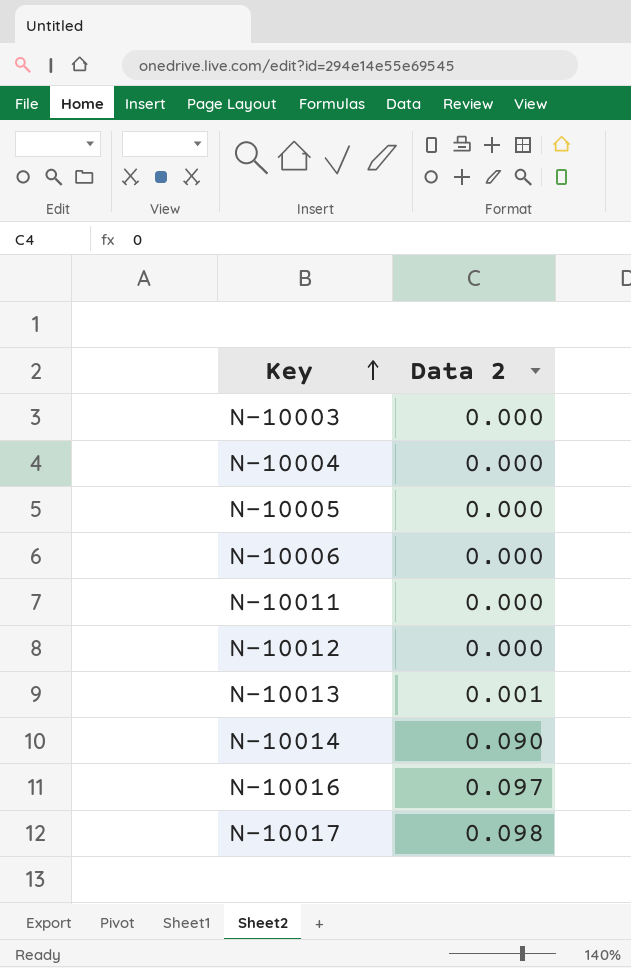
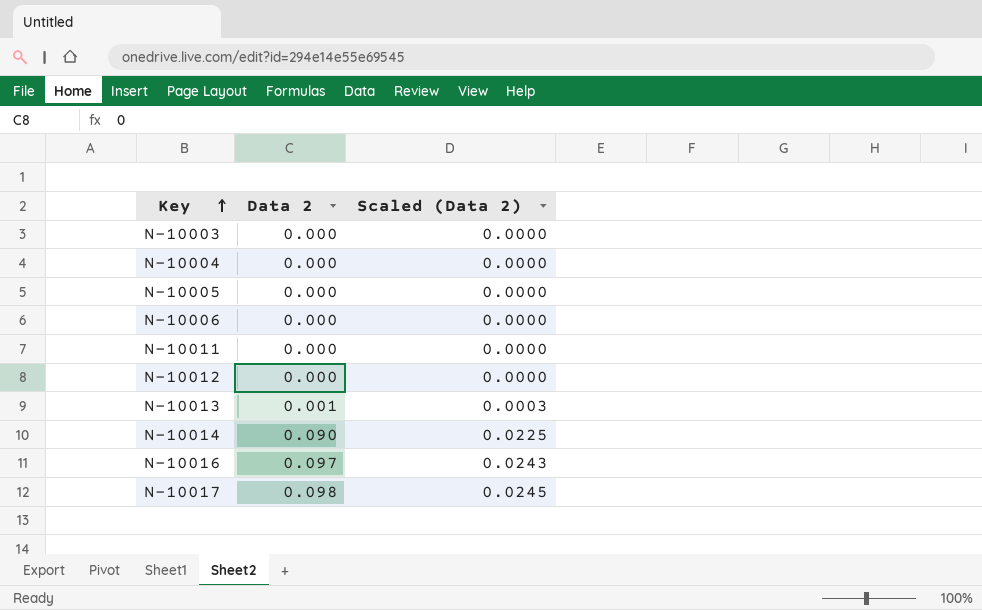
column Scaled (Data 2) | formula: none -> [Data 2] * 0.25

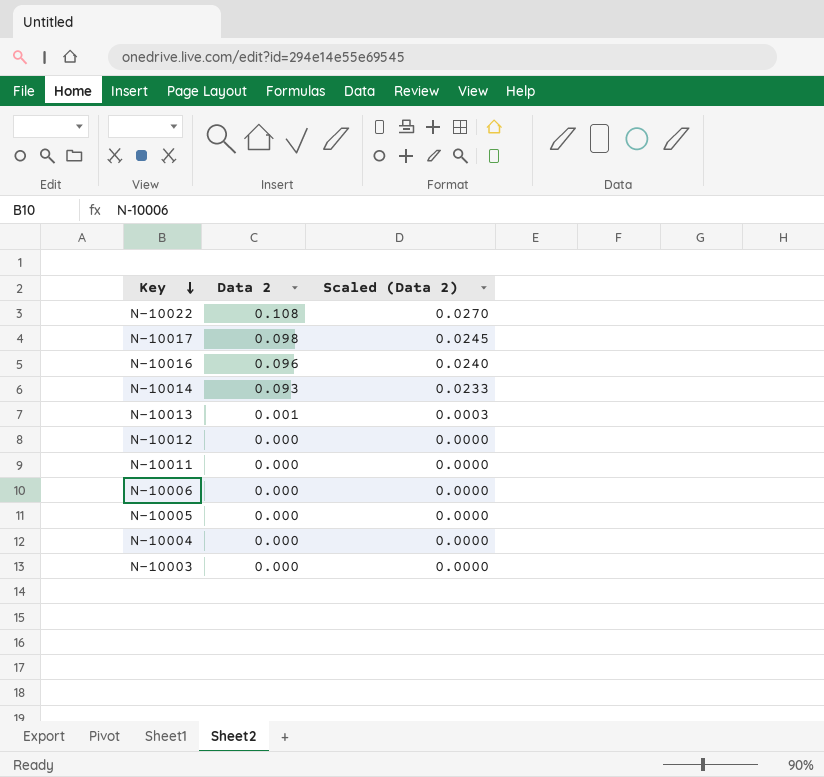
row order: Key ascending -> Key descending
row N-10022: none -> 0.108 | 0.0270
N-10016 | Data 2: 0.097 -> 0.096
N-10016 | Scaled (Data 2): 0.0243 -> 0.0240
N-10014 | Data 2: 0.090 -> 0.093
N-10014 | Scaled (Data 2): 0.0225 -> 0.0233

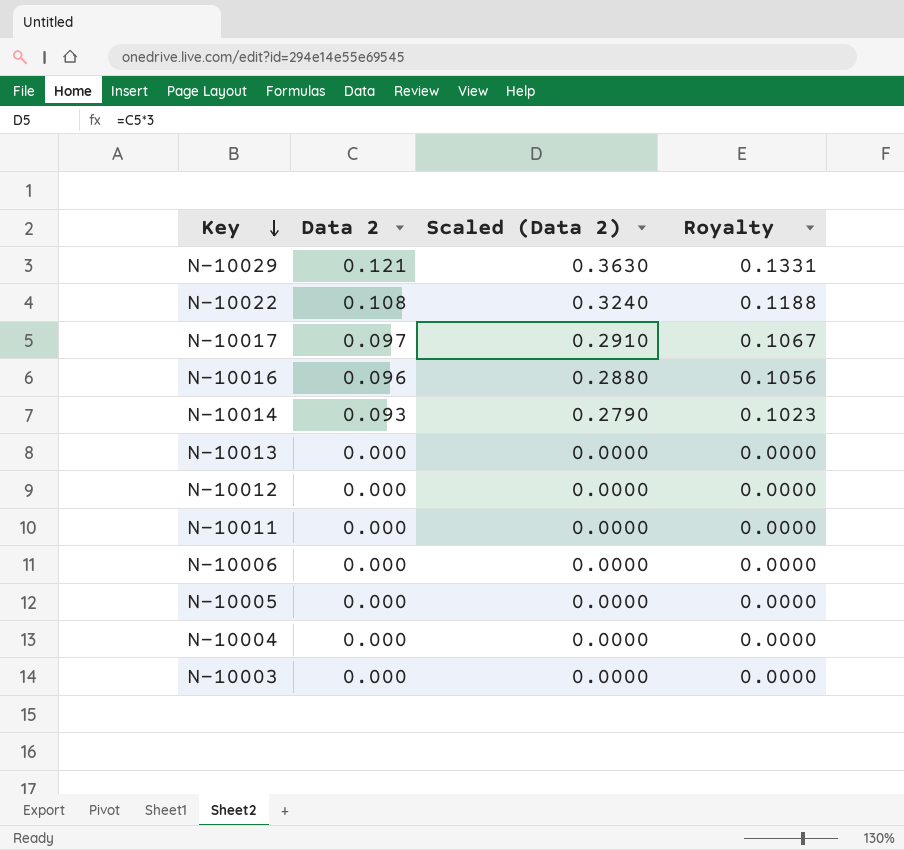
column Scaled (Data 2) | formula: [Data 2] * 0.25 -> [Data 2] * 3
column Royalty | formula: none -> [Data 2] * 1.1
row N-10029: none -> 0.121 | 0.3630 | 0.1331
N-10017 | Data 2: 0.098 -> 0.097
N-10013 | Data 2: 0.001 -> 0.000

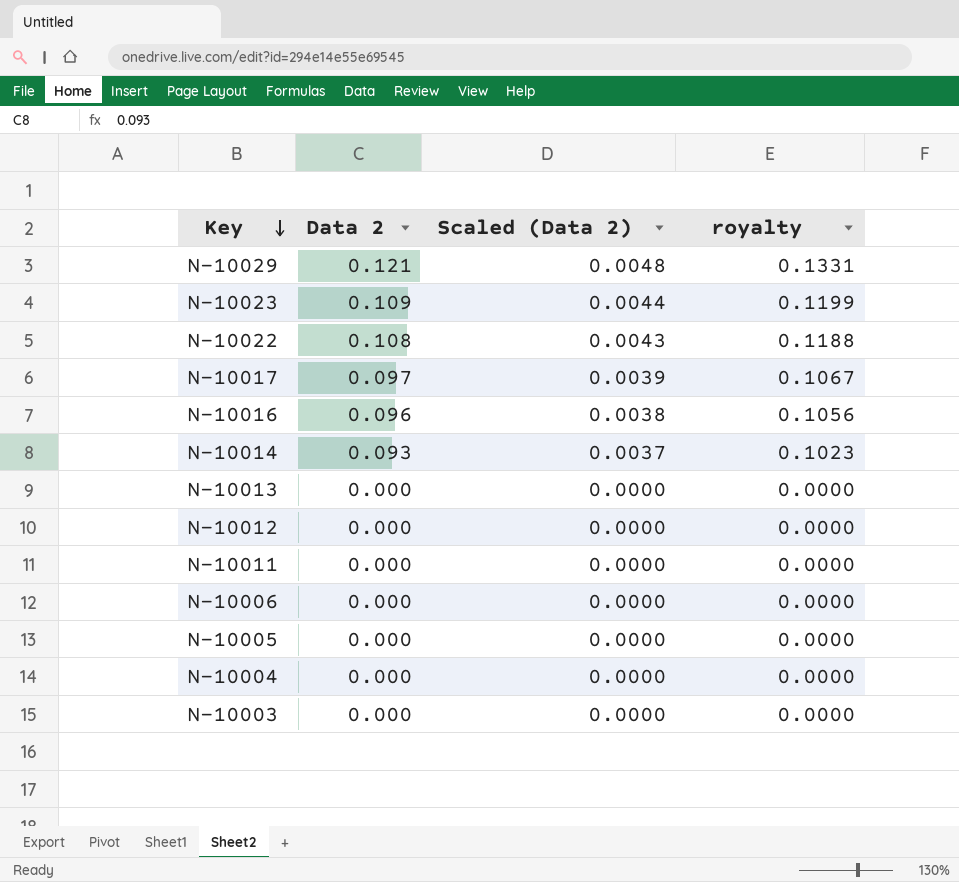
column Scaled (Data 2) | formula: [Data 2] * 3 -> [Data 2] * 0.04
column name: Royalty -> royalty
row N-10023: none -> 0.109 | 0.0044 | 0.1199

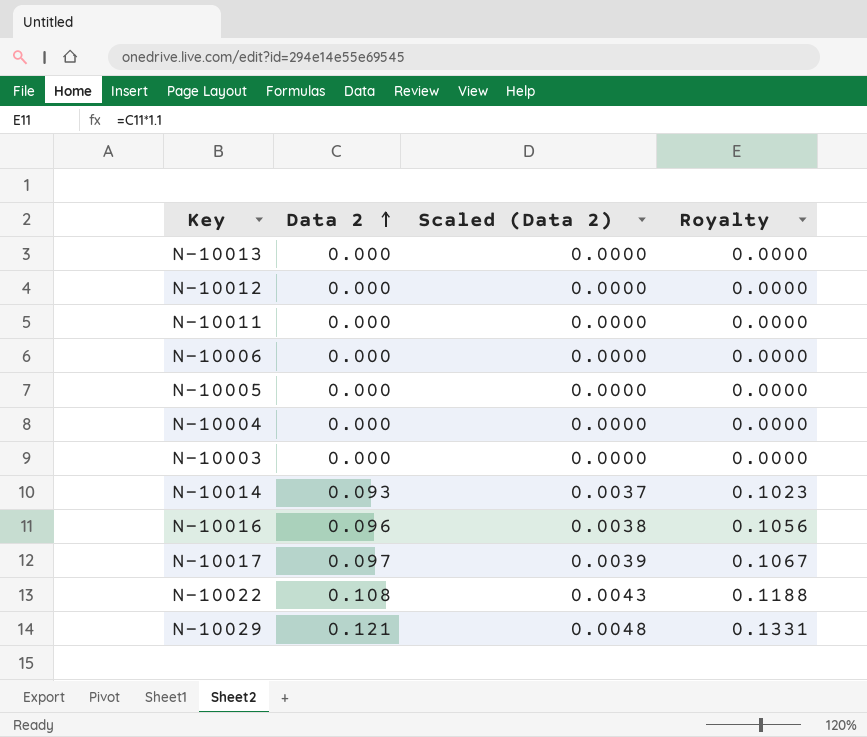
row order: Key descending -> Data 2 ascending
column name: royalty -> Royalty
row N-10023: 0.109 | 0.0044 | 0.1199 -> none

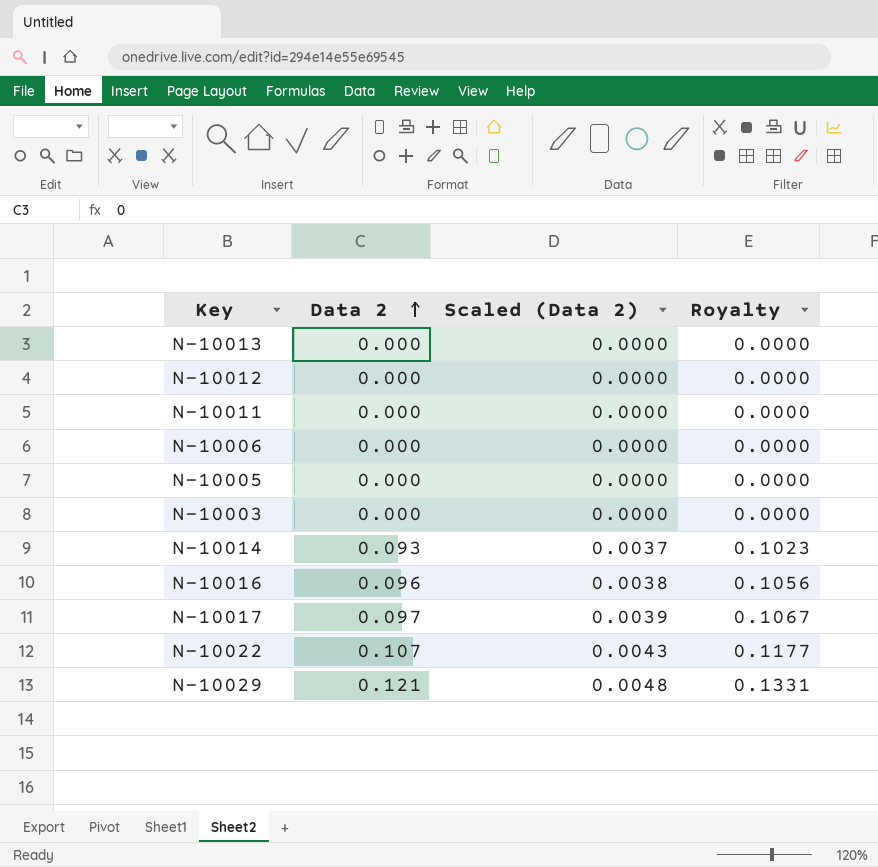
row N-10004: 0.000 | 0.0000 | 0.0000 -> none
N-10022 | Data 2: 0.108 -> 0.107
N-10022 | Royalty: 0.1188 -> 0.1177

